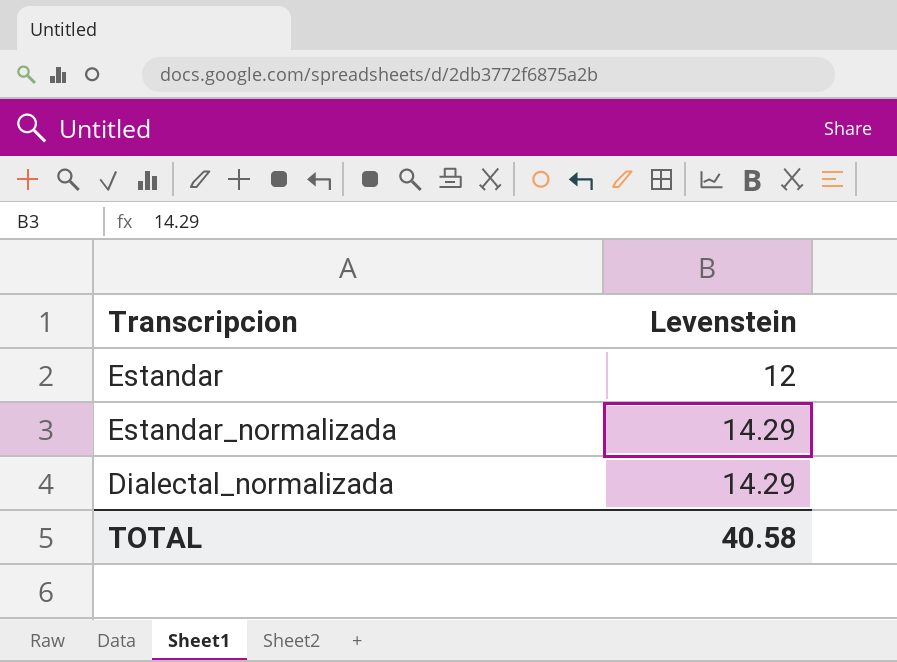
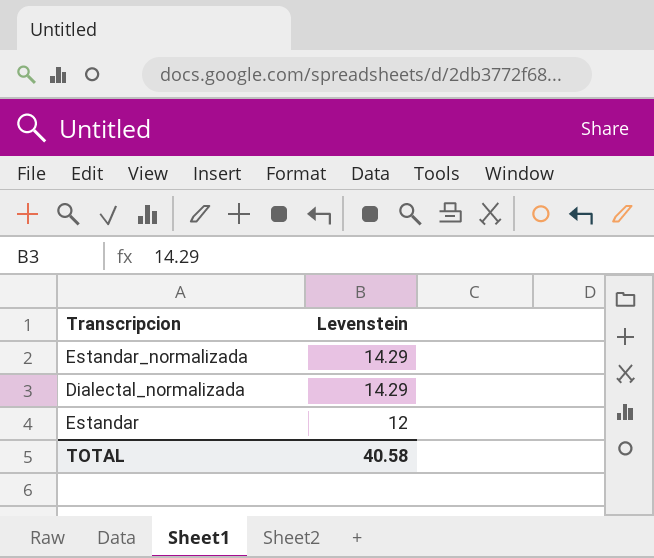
row order: Levenstein ascending -> Levenstein descending

